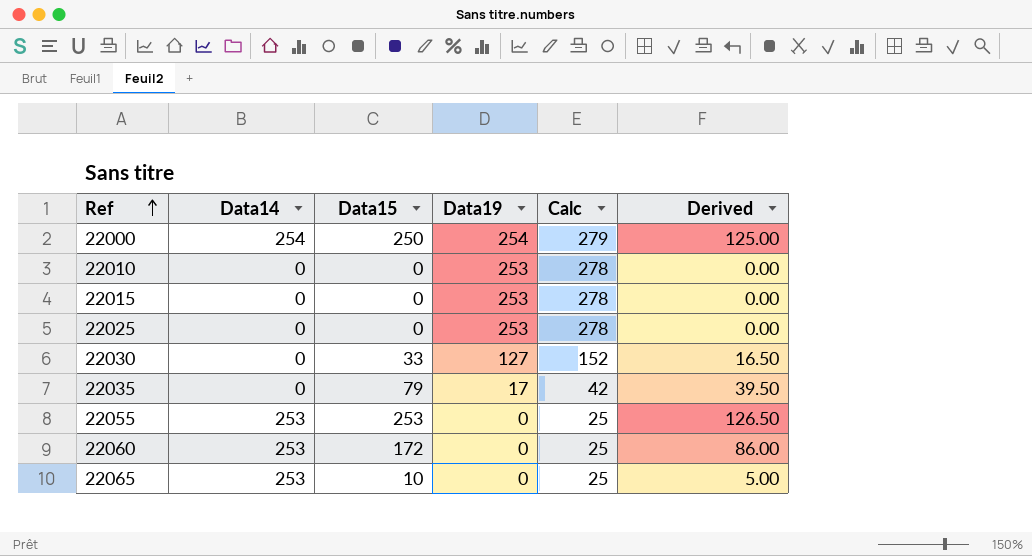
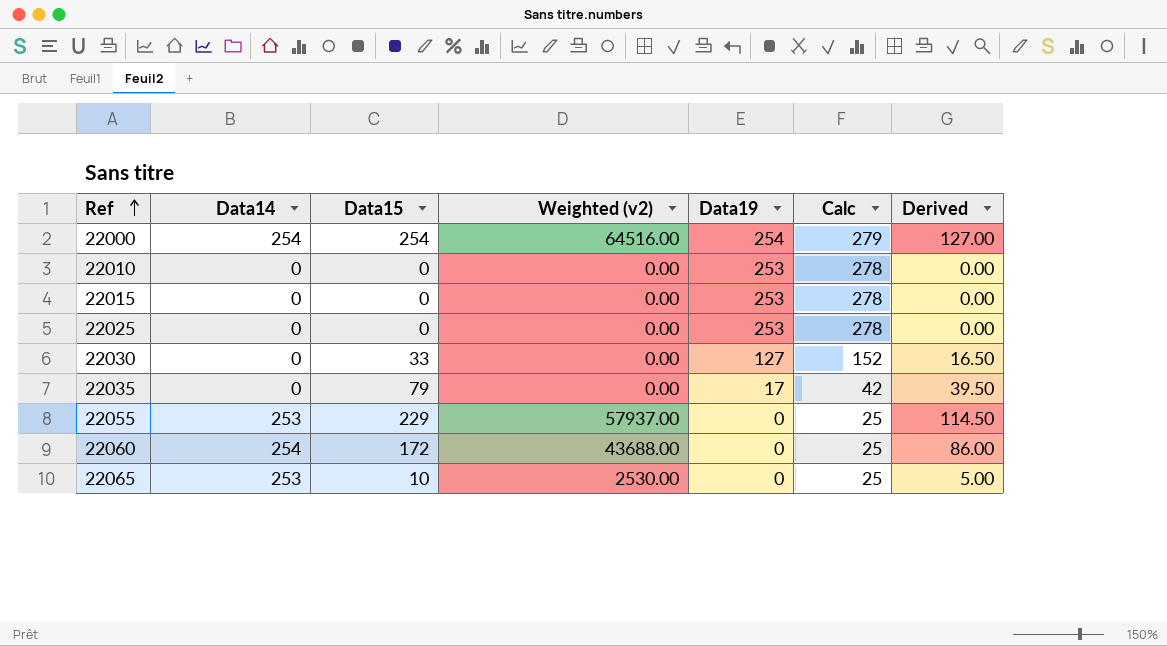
column Weighted (v2) | formula: none -> [Data14] * [Data15]
22000 | Data15: 250 -> 254
22000 | Derived: 125.00 -> 127.00
22055 | Data15: 253 -> 229
22055 | Derived: 126.50 -> 114.50
22060 | Data14: 253 -> 254

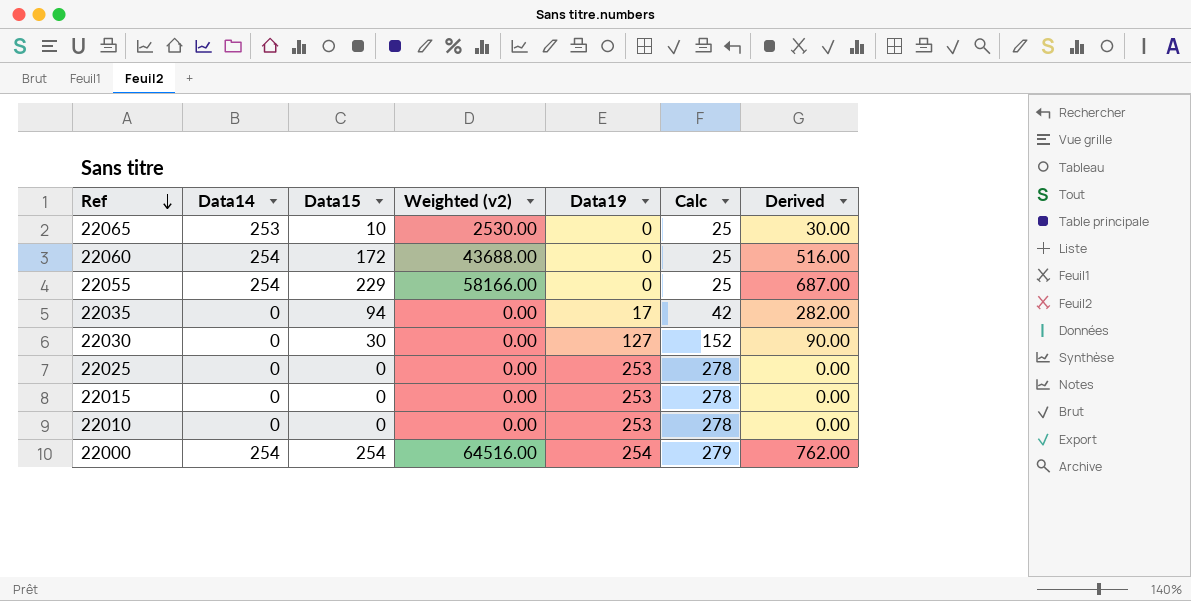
row order: Ref ascending -> Ref descending
column Derived | formula: [Data15] * 0.5 -> [Data15] * 3
22055 | Data14: 253 -> 254
22055 | Weighted (v2): 57937.00 -> 58166.00
22035 | Data15: 79 -> 94
22030 | Data15: 33 -> 30

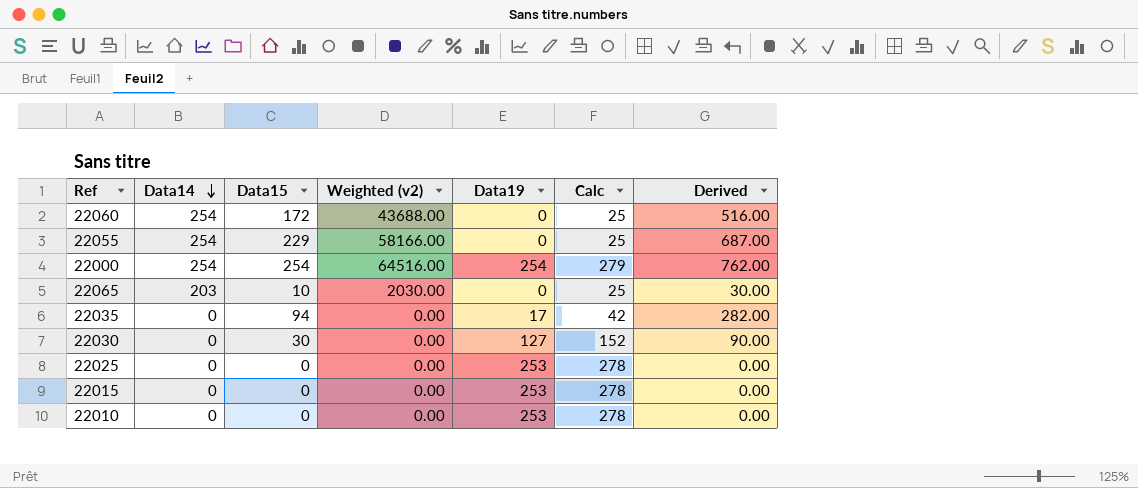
row order: Ref descending -> Data14 descending
22065 | Data14: 253 -> 203
22065 | Weighted (v2): 2530.00 -> 2030.00

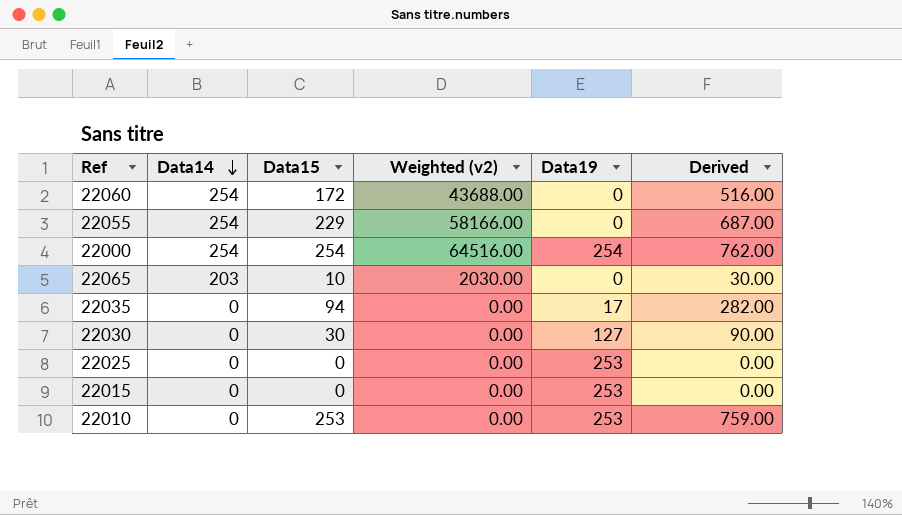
column Calc | formula: [Data19] + 25 -> none
22010 | Data15: 0 -> 253
22010 | Derived: 0.00 -> 759.00

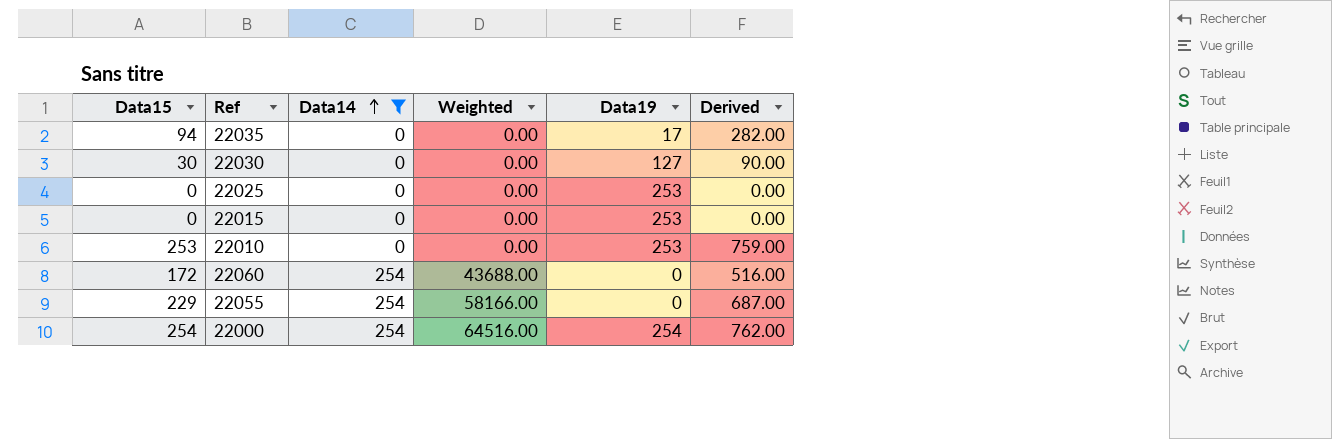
filter: none -> Data14 != 203
row order: Data14 descending -> Data14 ascending
column Data15 | position: 3 -> 1
column name: Weighted (v2) -> Weighted

